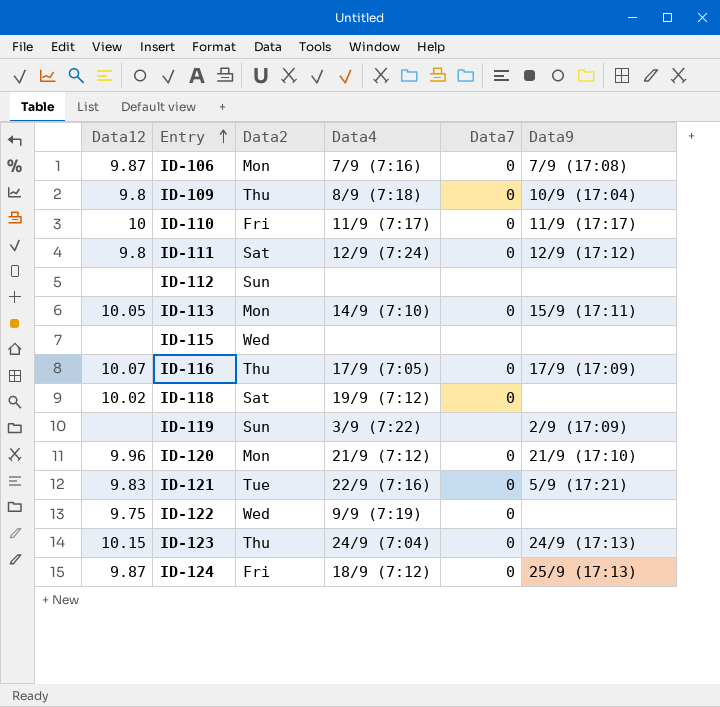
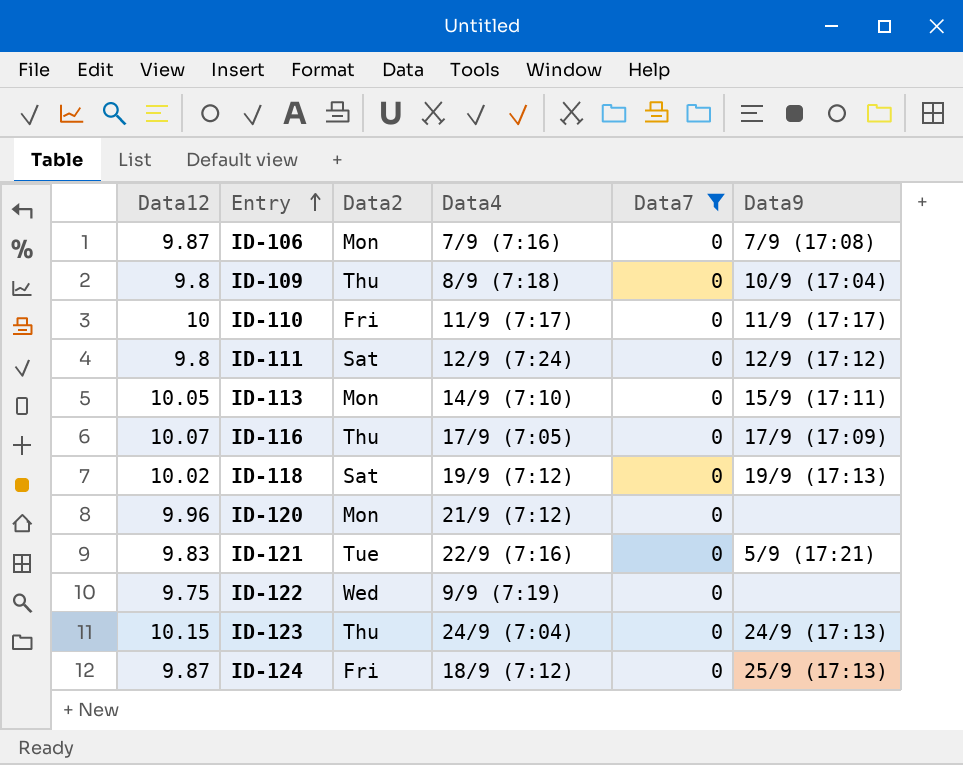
filter: none -> Data7 = 0
ID-118 | Data9: none -> 19/9 (17:13)
ID-120 | Data9: 21/9 (17:10) -> none

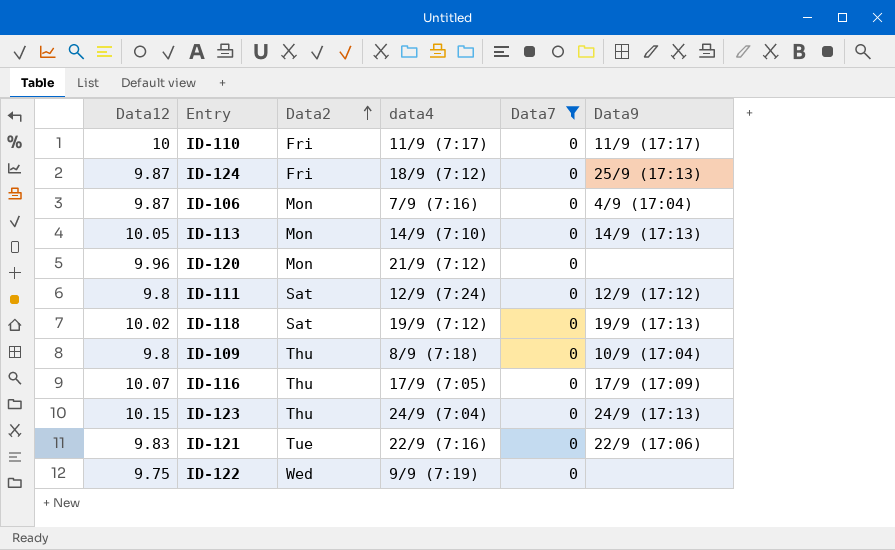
row order: Entry ascending -> Data2 ascending
column name: Data4 -> data4
ID-106 | Data9: 7/9 (17:08) -> 4/9 (17:04)
ID-113 | Data9: 15/9 (17:11) -> 14/9 (17:13)
ID-121 | Data9: 5/9 (17:21) -> 22/9 (17:06)

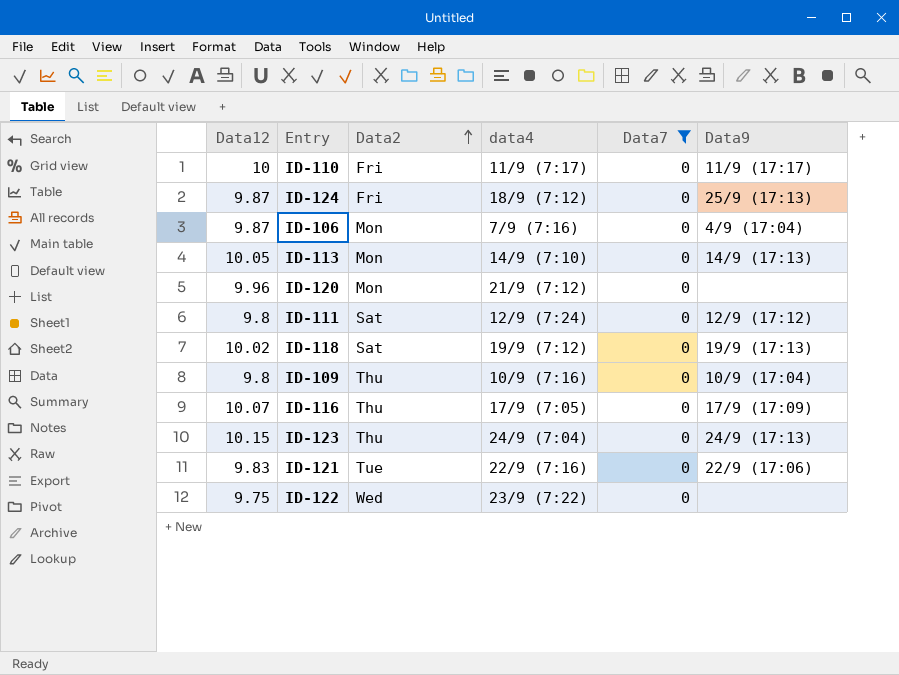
ID-109 | data4: 8/9 (7:18) -> 10/9 (7:16)
ID-122 | data4: 9/9 (7:19) -> 23/9 (7:22)

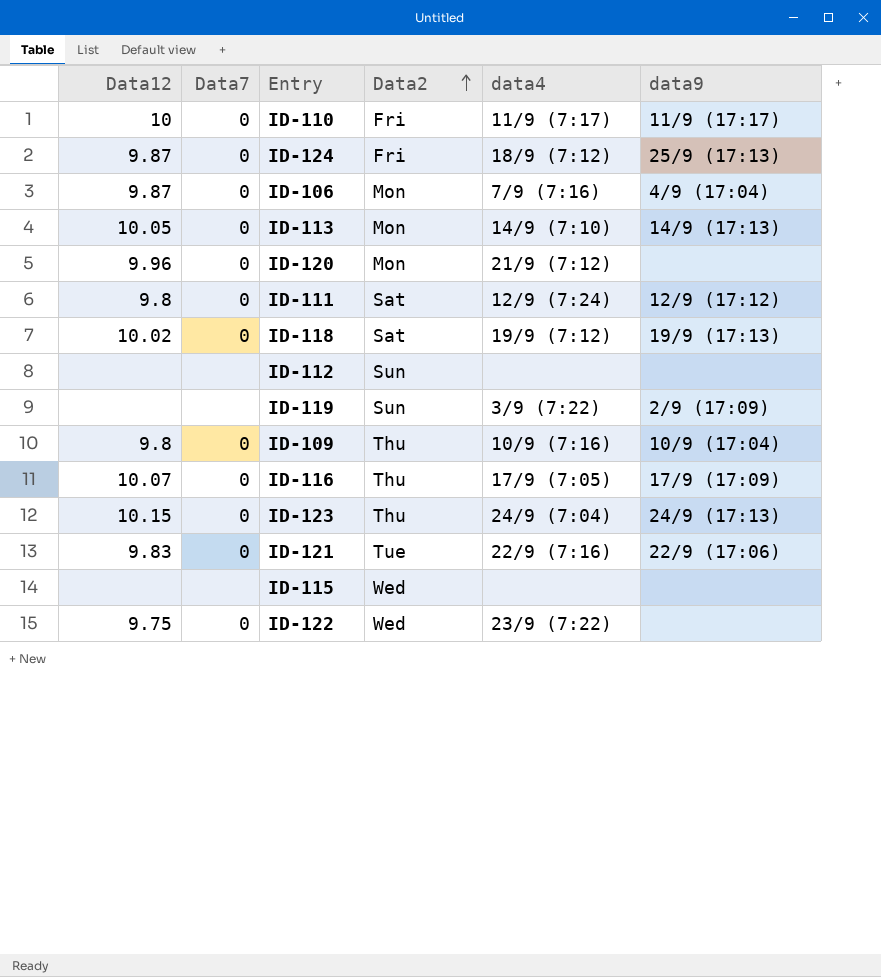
filter: Data7 = 0 -> none
column Data7 | position: 5 -> 2
column name: Data9 -> data9

